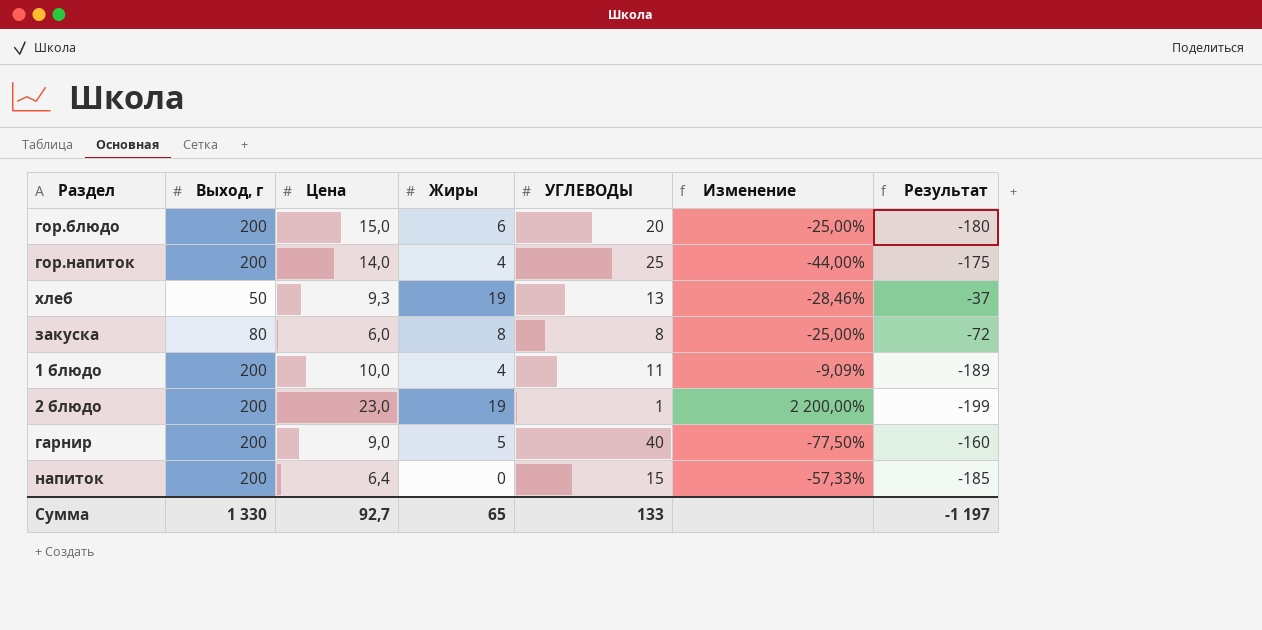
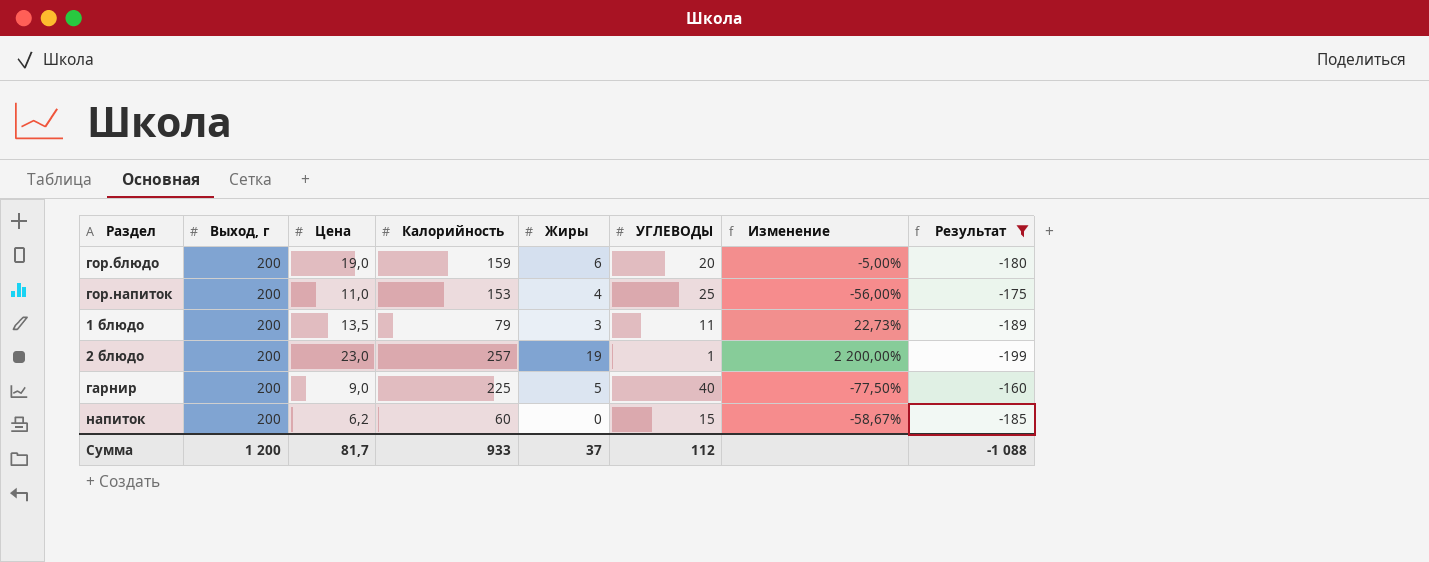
filter: none -> Результат <= -160
column Калорийность | position: none -> 4
гор.блюдо | Цена: 15,0 -> 19,0
гор.блюдо | Изменение: -25,00% -> -5,00%
гор.напиток | Цена: 14,0 -> 11,0
гор.напиток | Изменение: -44,00% -> -56,00%
1 блюдо | Цена: 10,0 -> 13,5
1 блюдо | Жиры: 4 -> 3
1 блюдо | Изменение: -9,09% -> 22,73%
напиток | Цена: 6,4 -> 6,2
напиток | Изменение: -57,33% -> -58,67%
Сумма | Выход, г: 1 330 -> 1 200
Сумма | Цена: 92,7 -> 81,7
Сумма | Жиры: 65 -> 37
Сумма | УГЛЕВОДЫ: 133 -> 112
Сумма | Результат: -1 197 -> -1 088

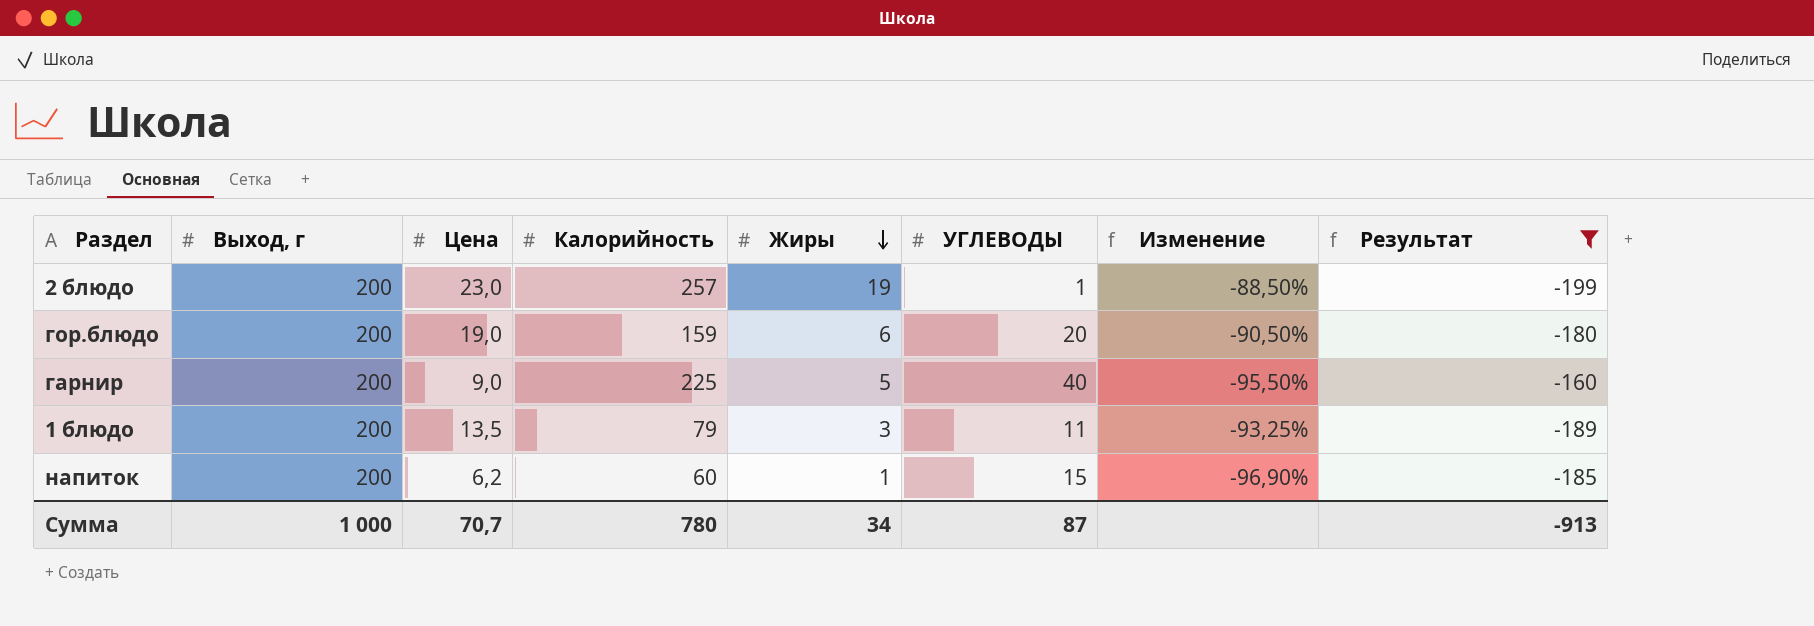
row order: none -> Жиры descending
column Изменение | formula: ([Цена] - [УГЛЕВОДЫ]) / [УГЛЕВОДЫ] -> ([Цена] - [Выход, г]) / [Выход, г]
row гор.напиток: 200 | 11,0 | 153 | 4 | 25 | -56,00% | -175 -> none
напиток | Жиры: 0 -> 1
Сумма | Выход, г: 1 200 -> 1 000
Сумма | Цена: 81,7 -> 70,7
Сумма | Калорийность: 933 -> 780
Сумма | Жиры: 37 -> 34
Сумма | УГЛЕВОДЫ: 112 -> 87
Сумма | Результат: -1 088 -> -913

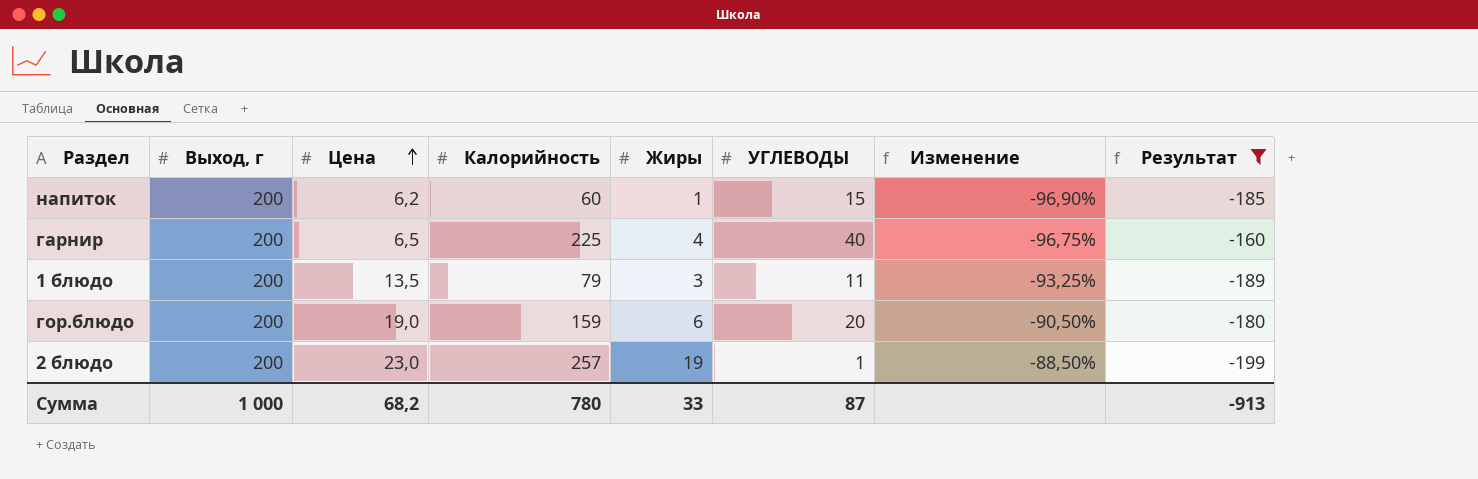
row order: Жиры descending -> Цена ascending
гарнир | Цена: 9,0 -> 6,5
гарнир | Жиры: 5 -> 4
гарнир | Изменение: -95,50% -> -96,75%
Сумма | Цена: 70,7 -> 68,2
Сумма | Жиры: 34 -> 33

